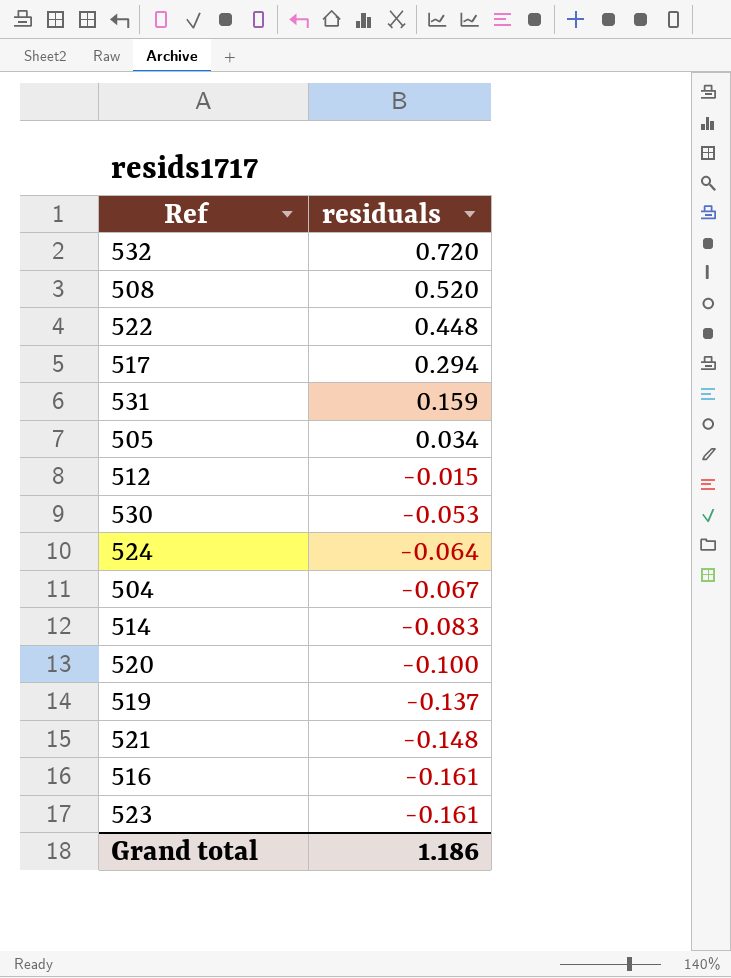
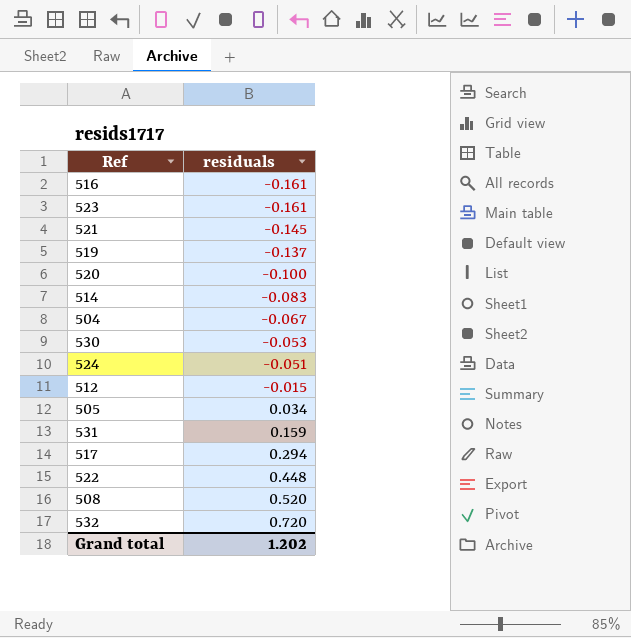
row order: residuals descending -> residuals ascending
521 | residuals: -0.148 -> -0.145
524 | residuals: -0.064 -> -0.051
Grand total | residuals: 1.186 -> 1.202

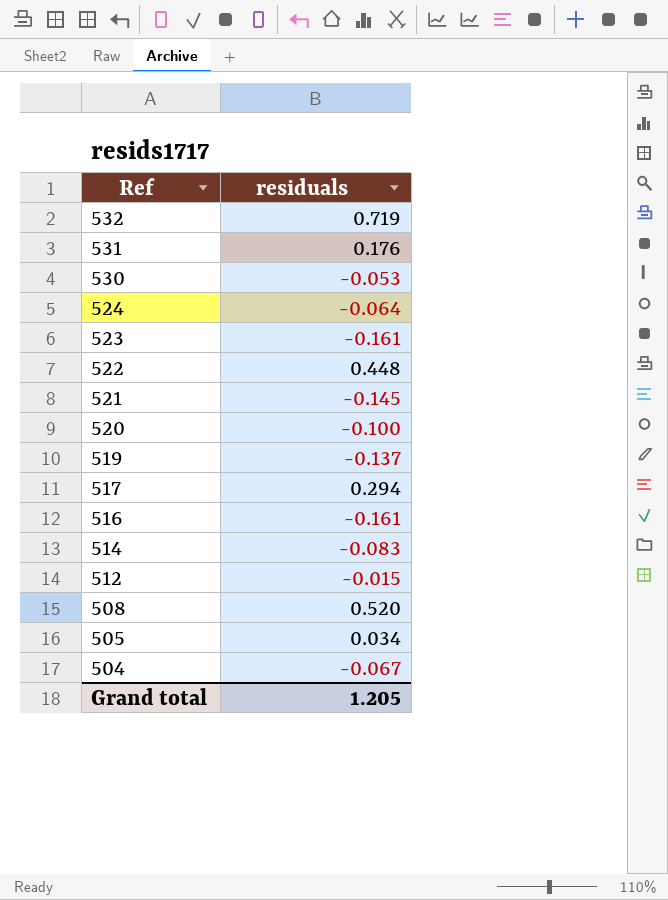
row order: residuals ascending -> Ref descending
532 | residuals: 0.720 -> 0.719
531 | residuals: 0.159 -> 0.176
524 | residuals: -0.051 -> -0.064
Grand total | residuals: 1.202 -> 1.205

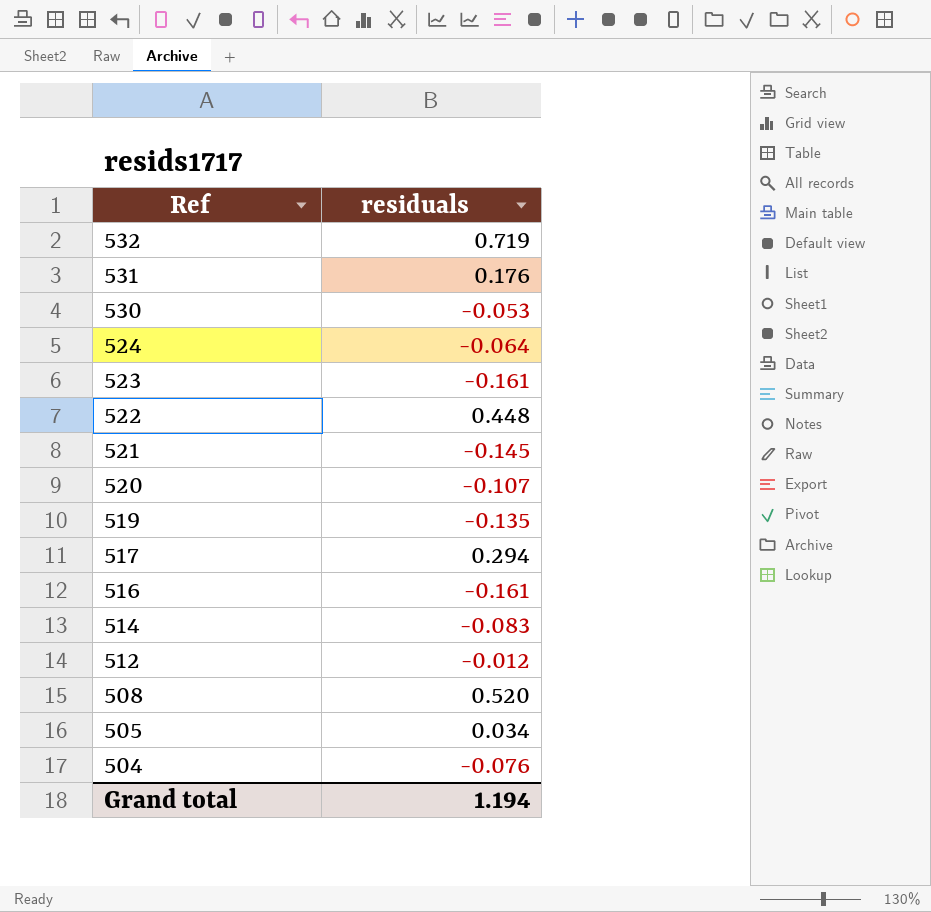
520 | residuals: -0.100 -> -0.107
519 | residuals: -0.137 -> -0.135
512 | residuals: -0.015 -> -0.012
504 | residuals: -0.067 -> -0.076
Grand total | residuals: 1.205 -> 1.194

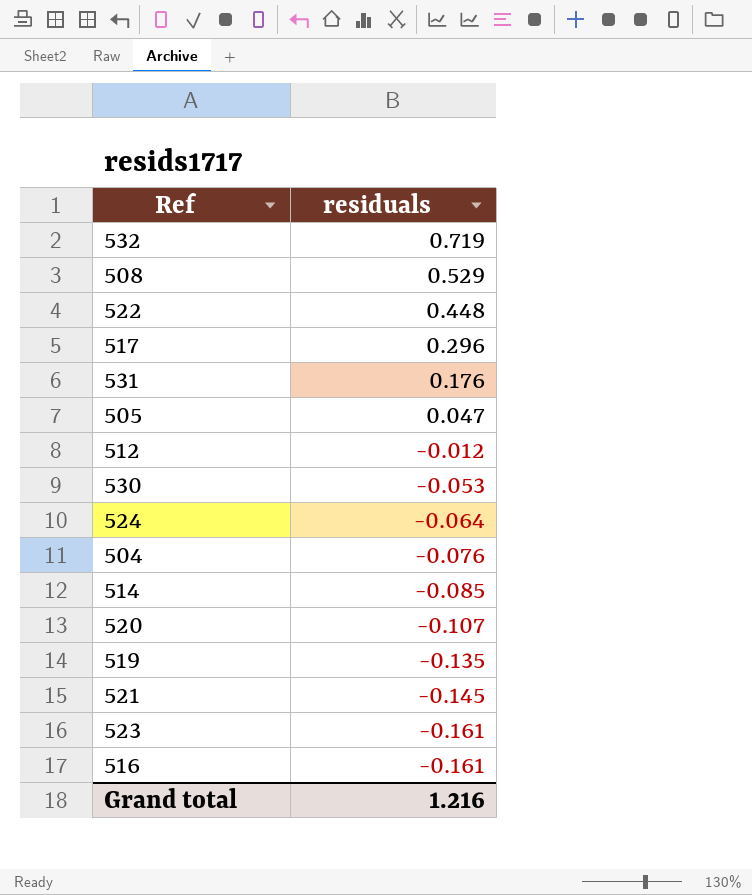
row order: Ref descending -> residuals descending
508 | residuals: 0.520 -> 0.529
517 | residuals: 0.294 -> 0.296
505 | residuals: 0.034 -> 0.047
514 | residuals: -0.083 -> -0.085
Grand total | residuals: 1.194 -> 1.216

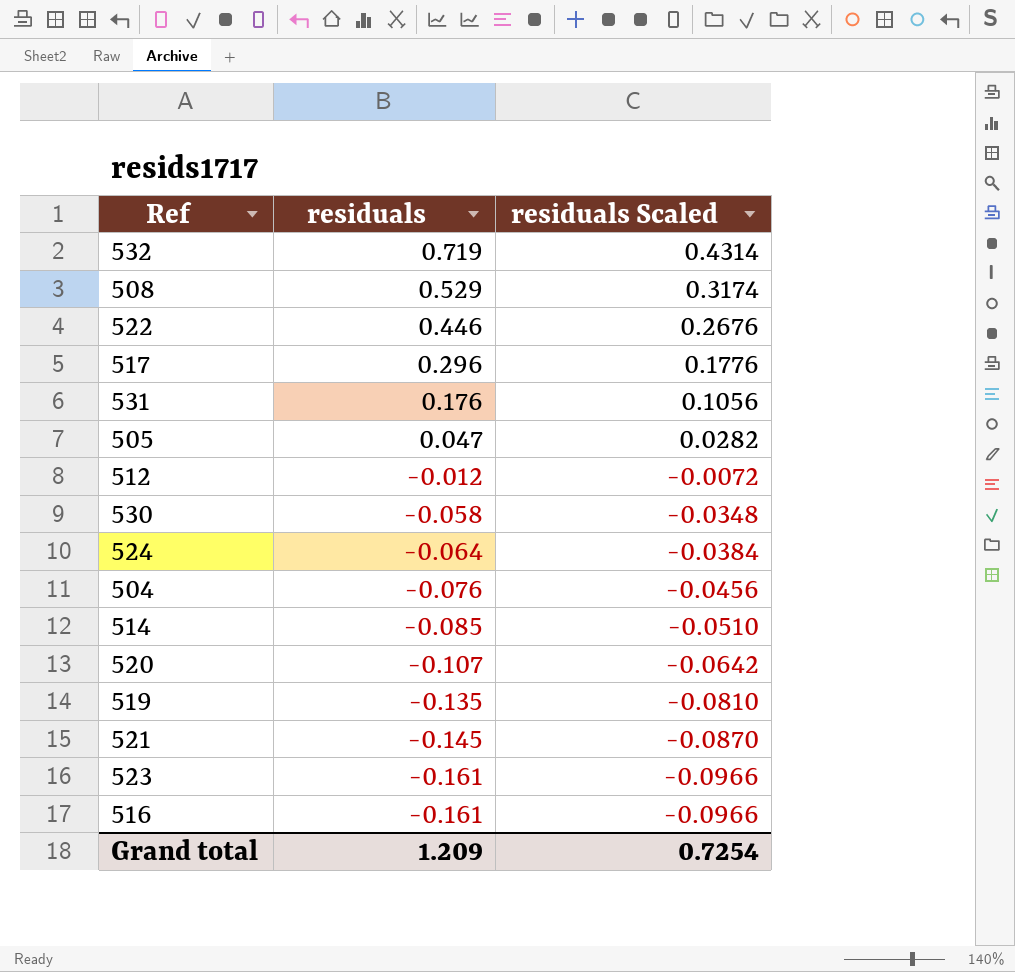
column residuals Scaled | formula: none -> [residuals] * 0.6
522 | residuals: 0.448 -> 0.446
530 | residuals: -0.053 -> -0.058
Grand total | residuals: 1.216 -> 1.209

